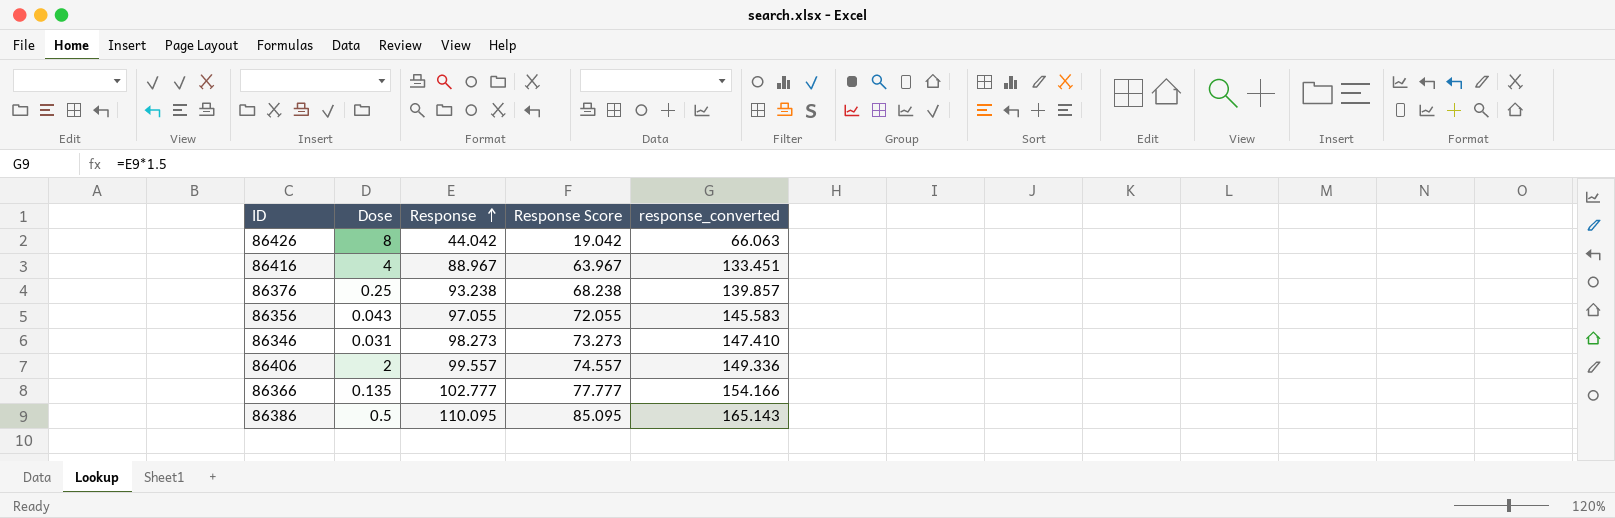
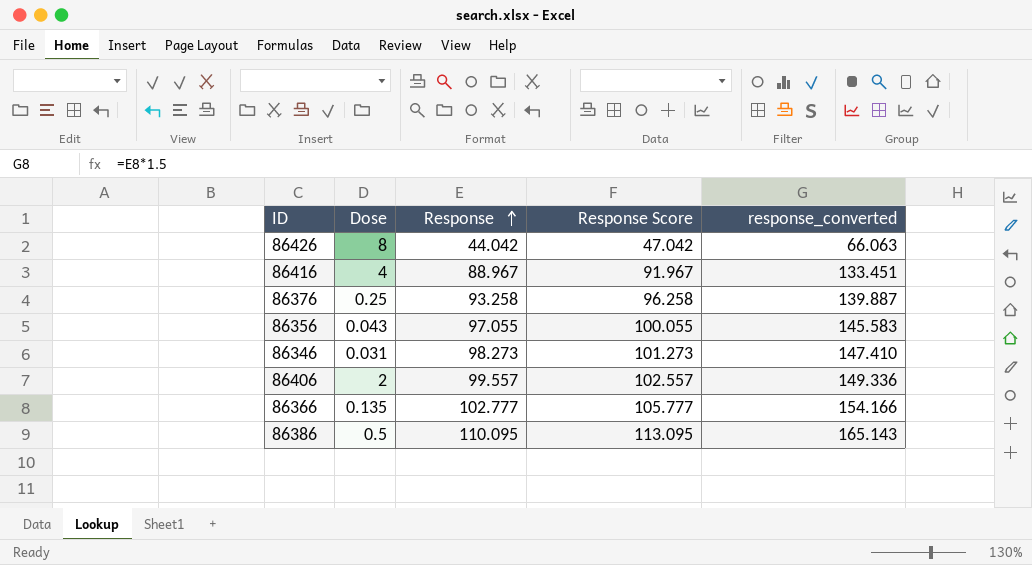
column Response Score | formula: [Response] - 25 -> [Response] + 3
86376 | Response: 93.238 -> 93.258
86376 | response_converted: 139.857 -> 139.887

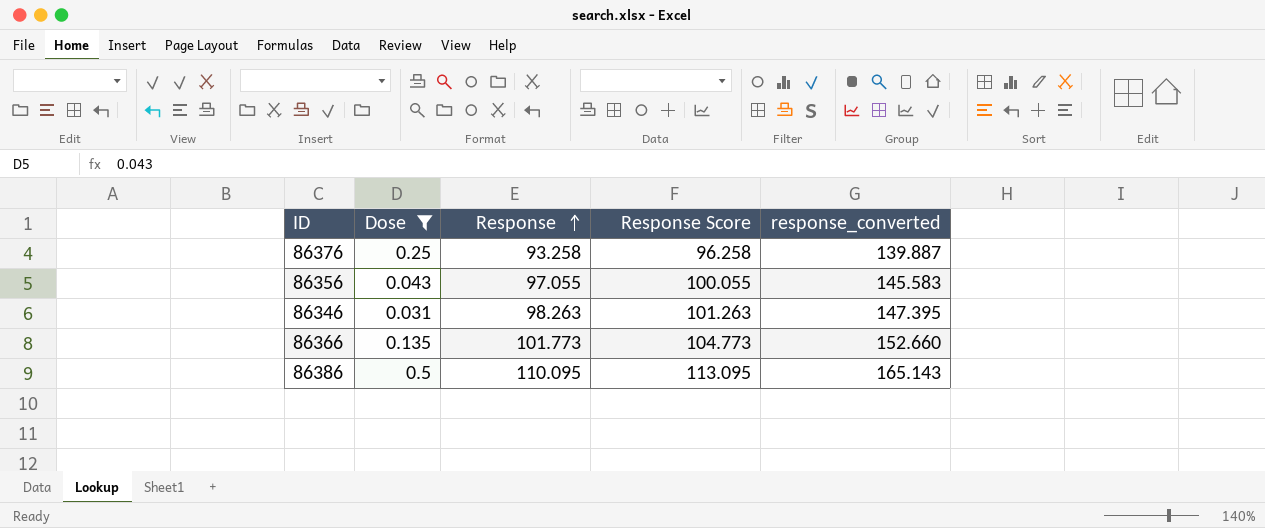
filter: none -> Dose <= 0.5
86346 | Response: 98.273 -> 98.263
86346 | Response Score: 101.273 -> 101.263
86346 | response_converted: 147.410 -> 147.395
86366 | Response: 102.777 -> 101.773
86366 | Response Score: 105.777 -> 104.773
86366 | response_converted: 154.166 -> 152.660

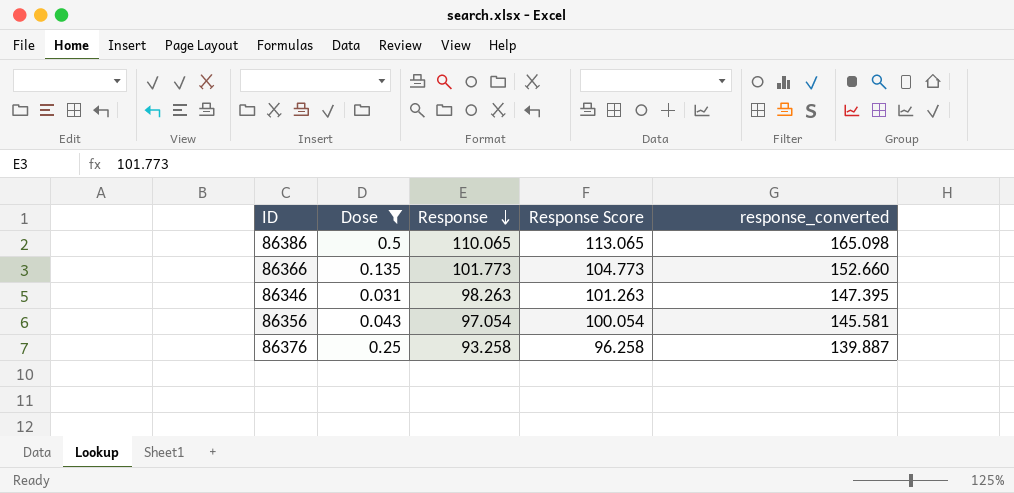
row order: Response ascending -> Response descending
86386 | Response: 110.095 -> 110.065
86386 | Response Score: 113.095 -> 113.065
86386 | response_converted: 165.143 -> 165.098
86356 | Response: 97.055 -> 97.054
86356 | Response Score: 100.055 -> 100.054
86356 | response_converted: 145.583 -> 145.581

